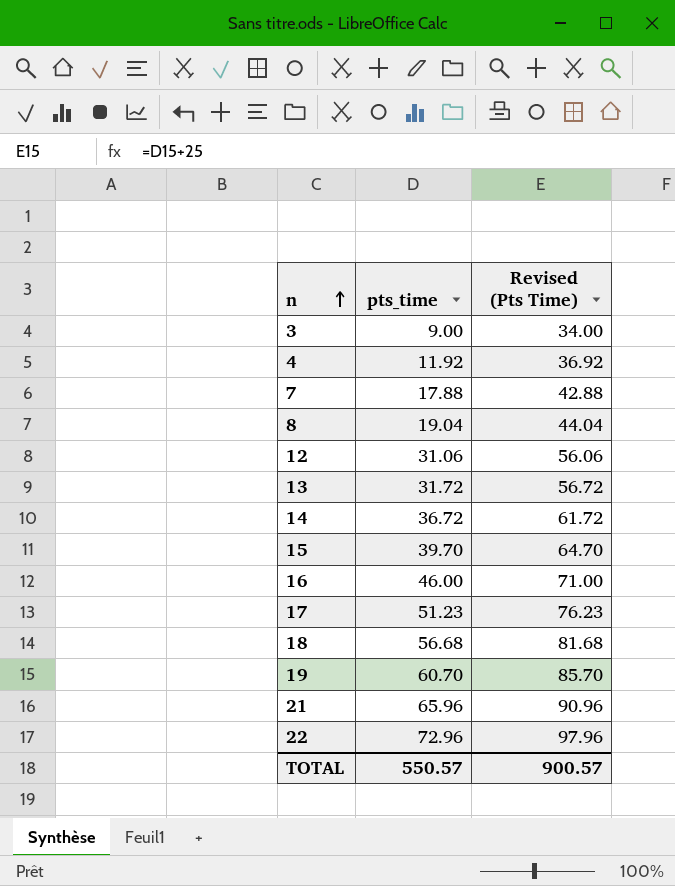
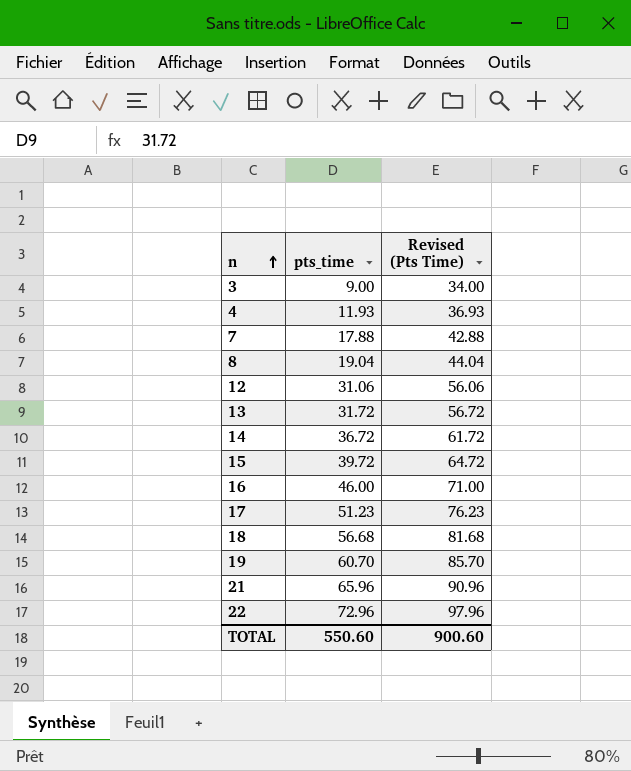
4 | pts_time: 11.92 -> 11.93
4 | Revised (Pts Time): 36.92 -> 36.93
15 | pts_time: 39.70 -> 39.72
15 | Revised (Pts Time): 64.70 -> 64.72
TOTAL | pts_time: 550.57 -> 550.60
TOTAL | Revised (Pts Time): 900.57 -> 900.60

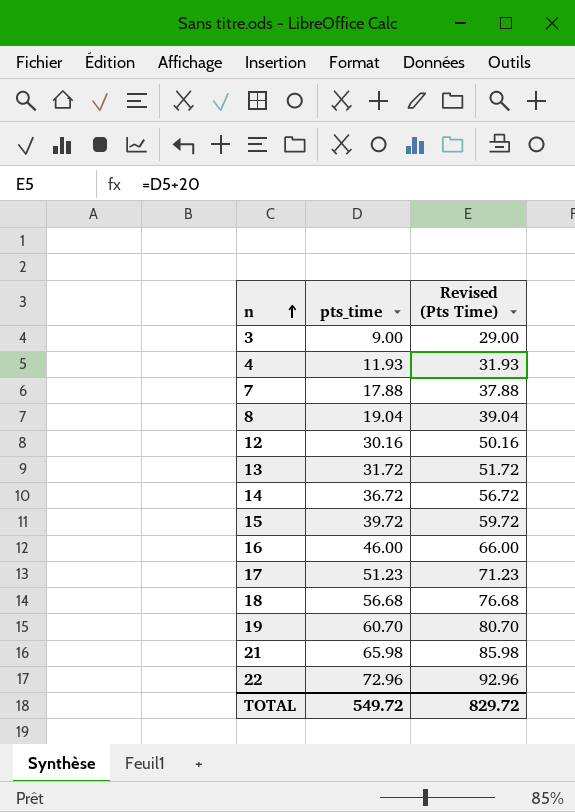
column Revised (Pts Time) | formula: [pts_time] + 25 -> [pts_time] + 20
12 | pts_time: 31.06 -> 30.16
21 | pts_time: 65.96 -> 65.98
TOTAL | pts_time: 550.60 -> 549.72
TOTAL | Revised (Pts Time): 900.60 -> 829.72

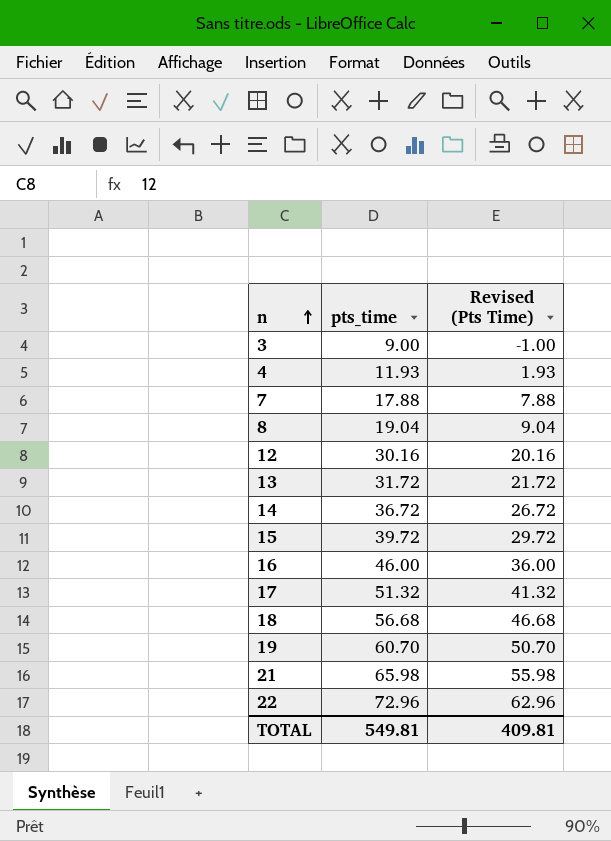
column Revised (Pts Time) | formula: [pts_time] + 20 -> [pts_time] - 10
17 | pts_time: 51.23 -> 51.32
TOTAL | pts_time: 549.72 -> 549.81
TOTAL | Revised (Pts Time): 829.72 -> 409.81

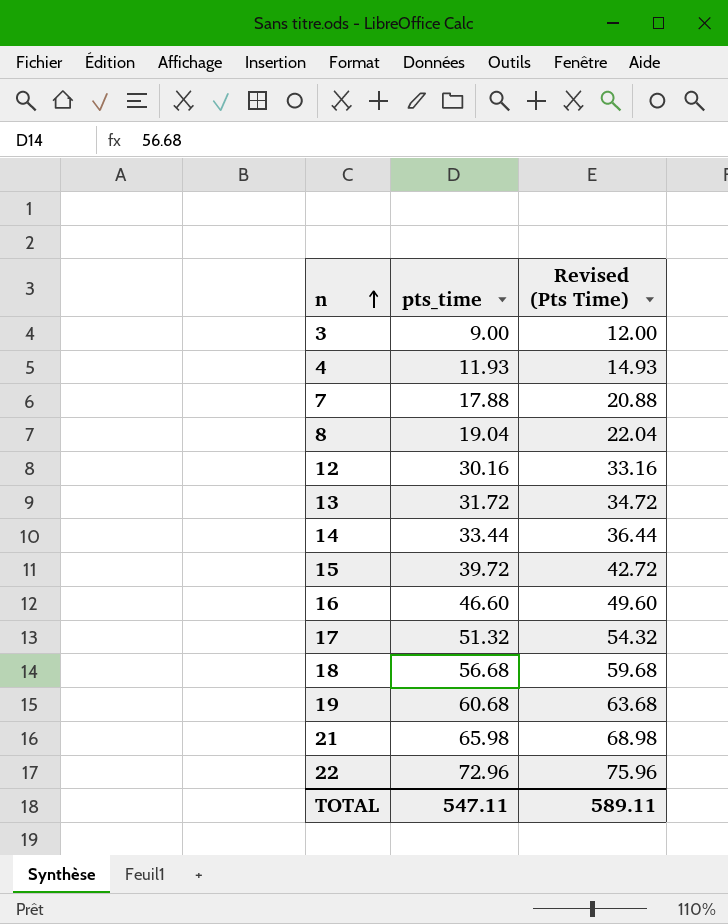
column Revised (Pts Time) | formula: [pts_time] - 10 -> [pts_time] + 3
14 | pts_time: 36.72 -> 33.44
16 | pts_time: 46.00 -> 46.60
19 | pts_time: 60.70 -> 60.68
TOTAL | pts_time: 549.81 -> 547.11
TOTAL | Revised (Pts Time): 409.81 -> 589.11

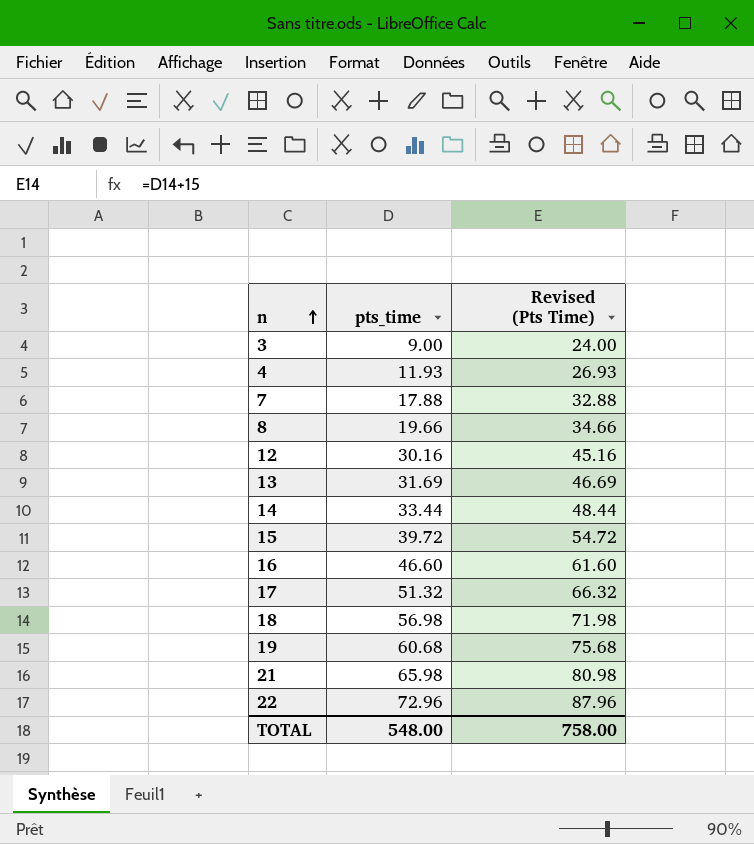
column Revised (Pts Time) | formula: [pts_time] + 3 -> [pts_time] + 15
8 | pts_time: 19.04 -> 19.66
13 | pts_time: 31.72 -> 31.69
18 | pts_time: 56.68 -> 56.98
TOTAL | pts_time: 547.11 -> 548.00
TOTAL | Revised (Pts Time): 589.11 -> 758.00

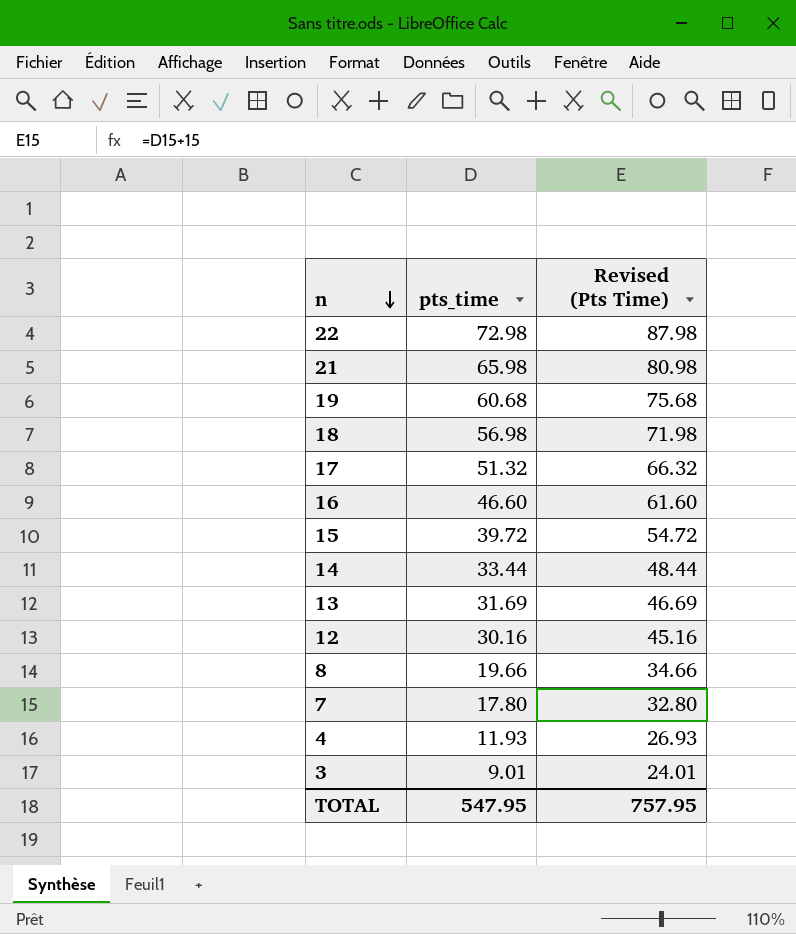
row order: n ascending -> n descending
22 | pts_time: 72.96 -> 72.98
22 | Revised (Pts Time): 87.96 -> 87.98
7 | pts_time: 17.88 -> 17.80
7 | Revised (Pts Time): 32.88 -> 32.80
3 | pts_time: 9.00 -> 9.01
3 | Revised (Pts Time): 24.00 -> 24.01
TOTAL | pts_time: 548.00 -> 547.95
TOTAL | Revised (Pts Time): 758.00 -> 757.95

